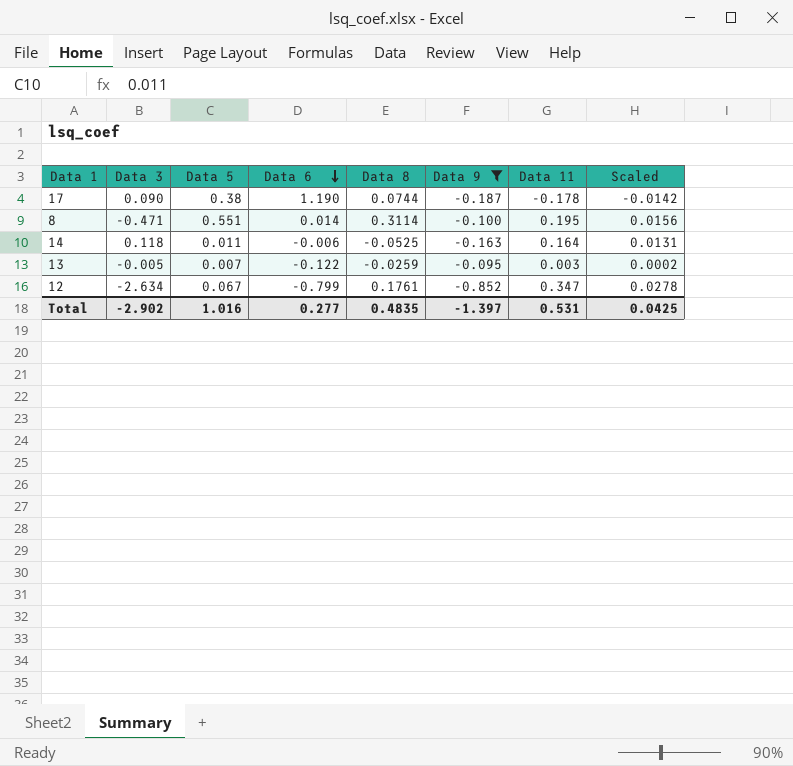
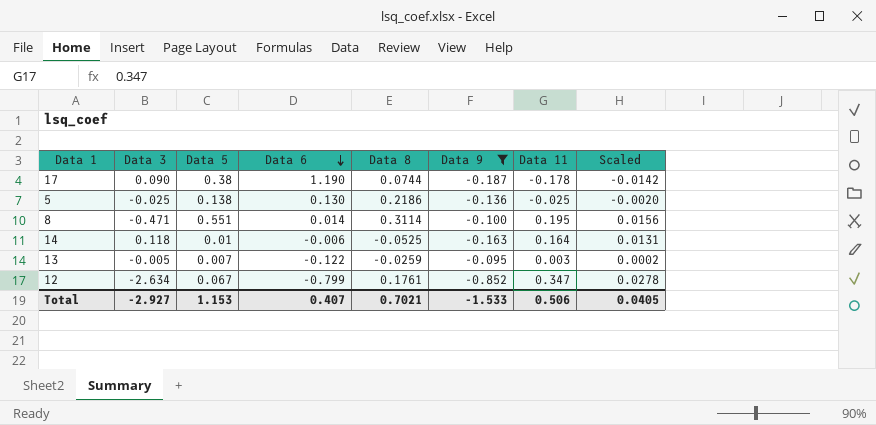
row 5: none -> -0.025 | 0.138 | 0.130 | 0.2186 | -0.136 | -0.025 | -0.0020
14 | Data 5: 0.011 -> 0.01
Total | Data 3: -2.902 -> -2.927
Total | Data 5: 1.016 -> 1.153
Total | Data 6: 0.277 -> 0.407
Total | Data 8: 0.4835 -> 0.7021
Total | Data 9: -1.397 -> -1.533
Total | Data 11: 0.531 -> 0.506
Total | Scaled: 0.0425 -> 0.0405

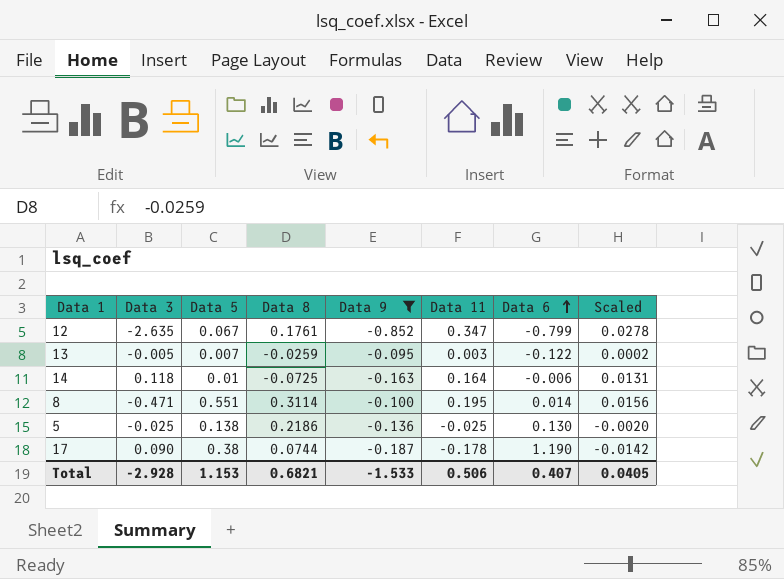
row order: Data 6 descending -> Data 6 ascending
column Data 6 | position: 4 -> 7
12 | Data 3: -2.634 -> -2.635
14 | Data 8: -0.0525 -> -0.0725
Total | Data 3: -2.927 -> -2.928
Total | Data 8: 0.7021 -> 0.6821

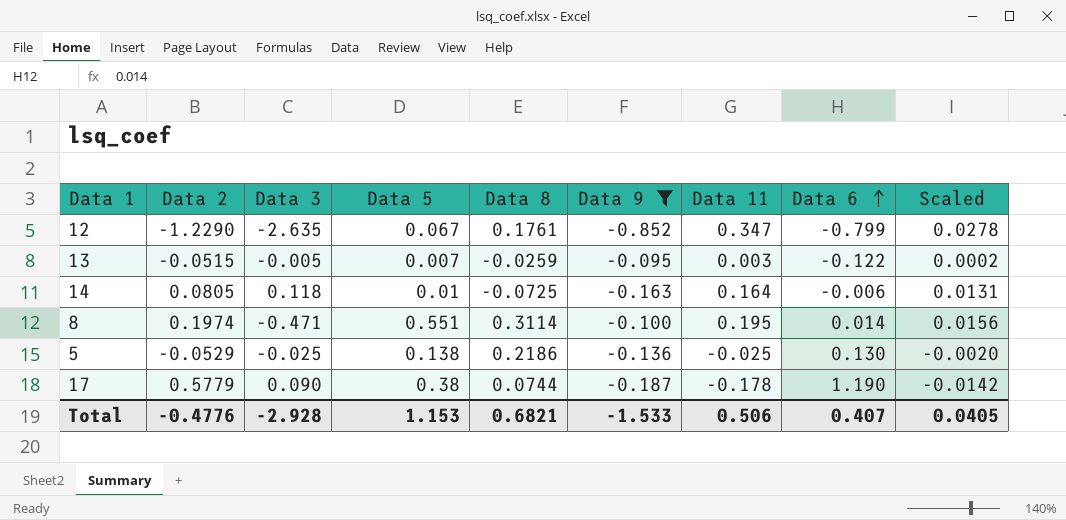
column Data 2 | position: none -> 2

